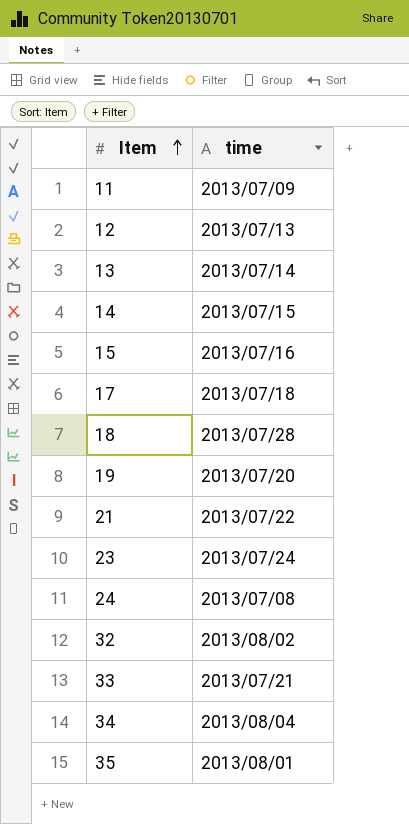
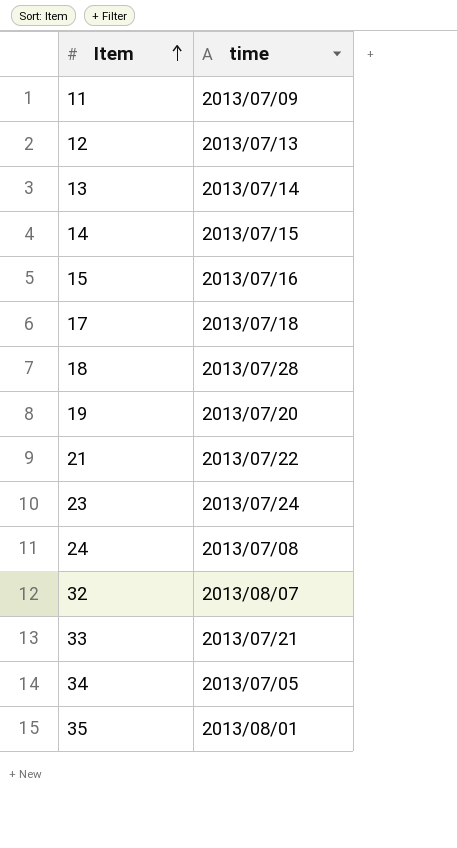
32 | time: 2013/08/02 -> 2013/08/07
34 | time: 2013/08/04 -> 2013/07/05

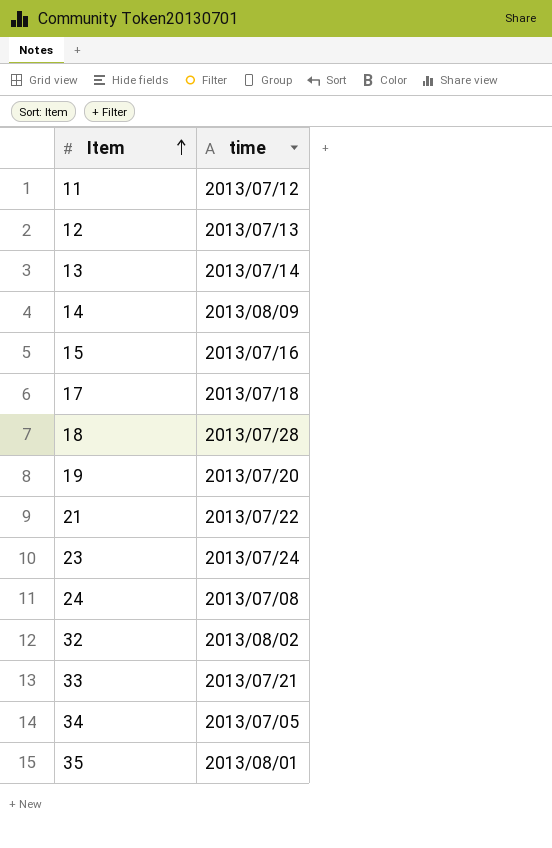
11 | time: 2013/07/09 -> 2013/07/12
14 | time: 2013/07/15 -> 2013/08/09
32 | time: 2013/08/07 -> 2013/08/02

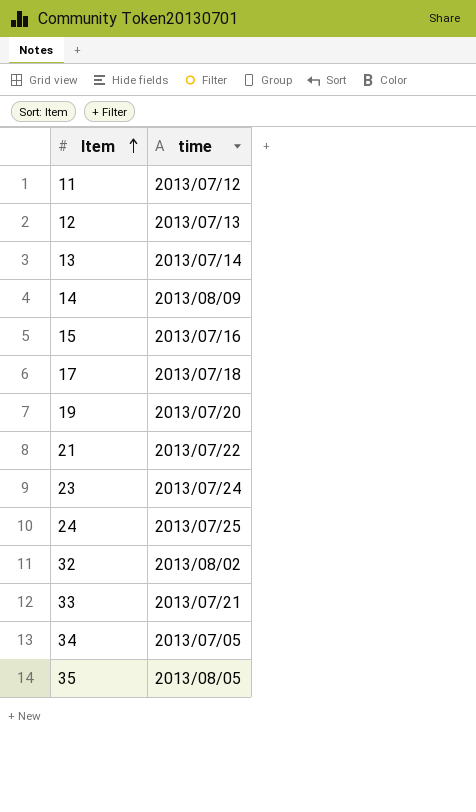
row 18: 2013/07/28 -> none
24 | time: 2013/07/08 -> 2013/07/25
35 | time: 2013/08/01 -> 2013/08/05

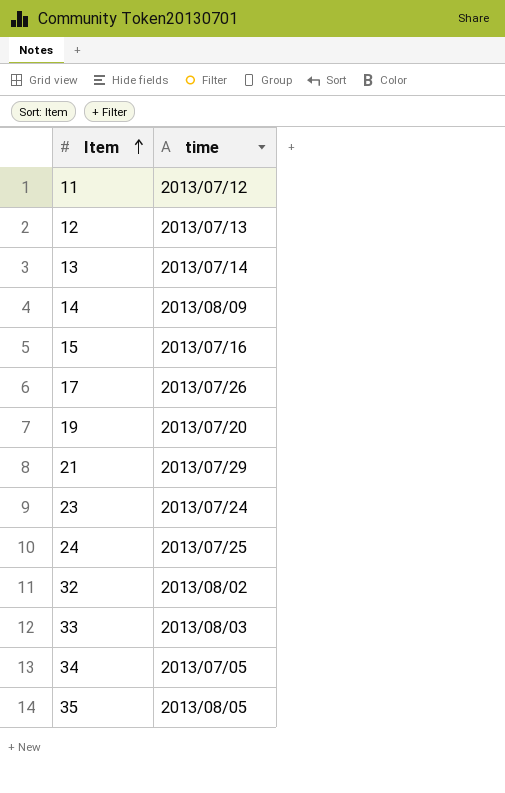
17 | time: 2013/07/18 -> 2013/07/26
21 | time: 2013/07/22 -> 2013/07/29
33 | time: 2013/07/21 -> 2013/08/03

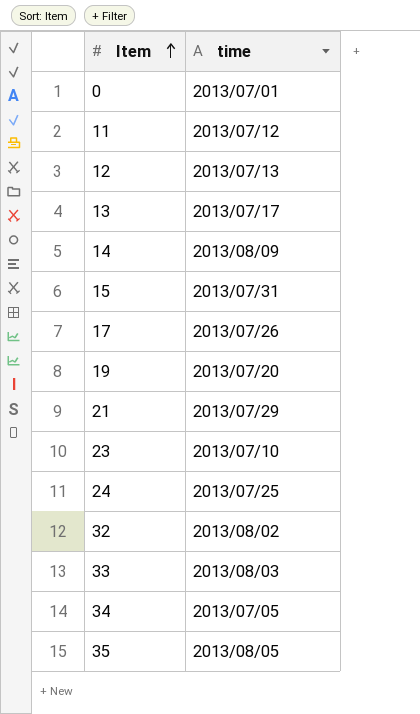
row 0: none -> 2013/07/01
13 | time: 2013/07/14 -> 2013/07/17
15 | time: 2013/07/16 -> 2013/07/31
23 | time: 2013/07/24 -> 2013/07/10

